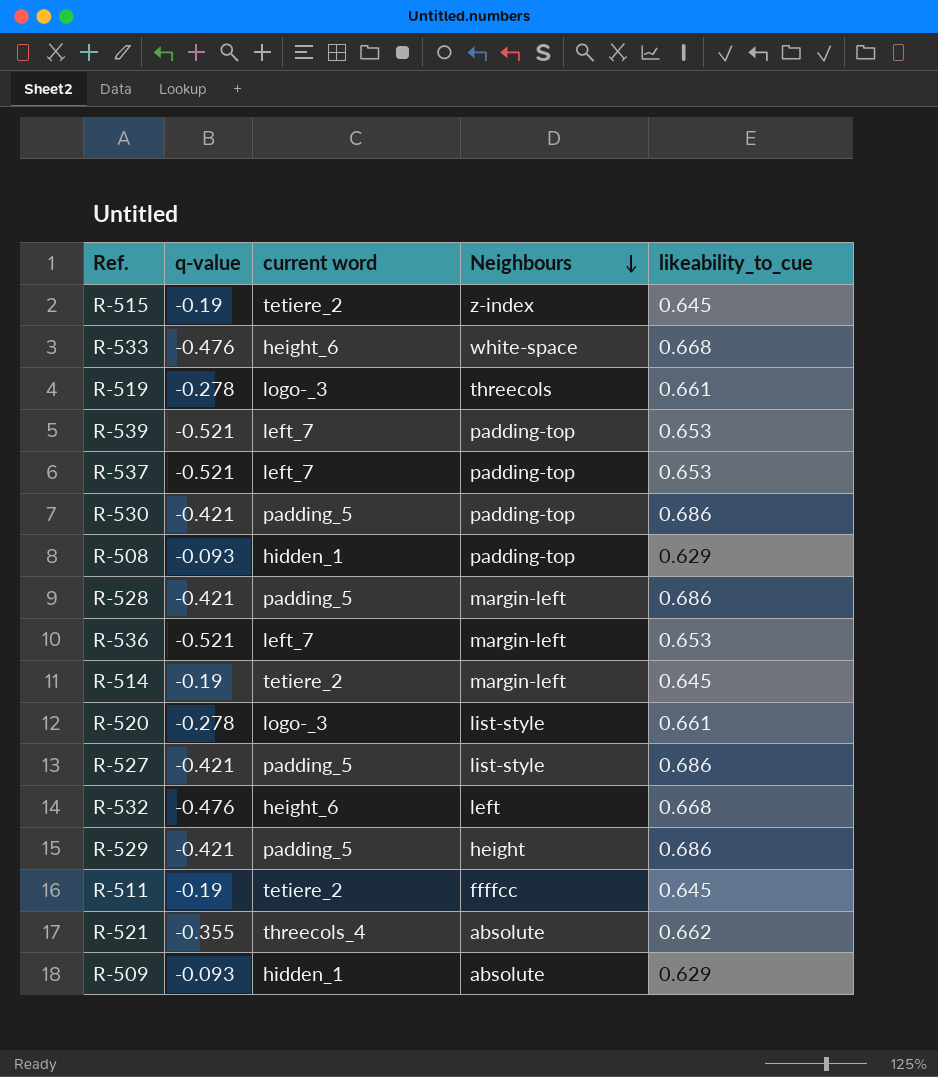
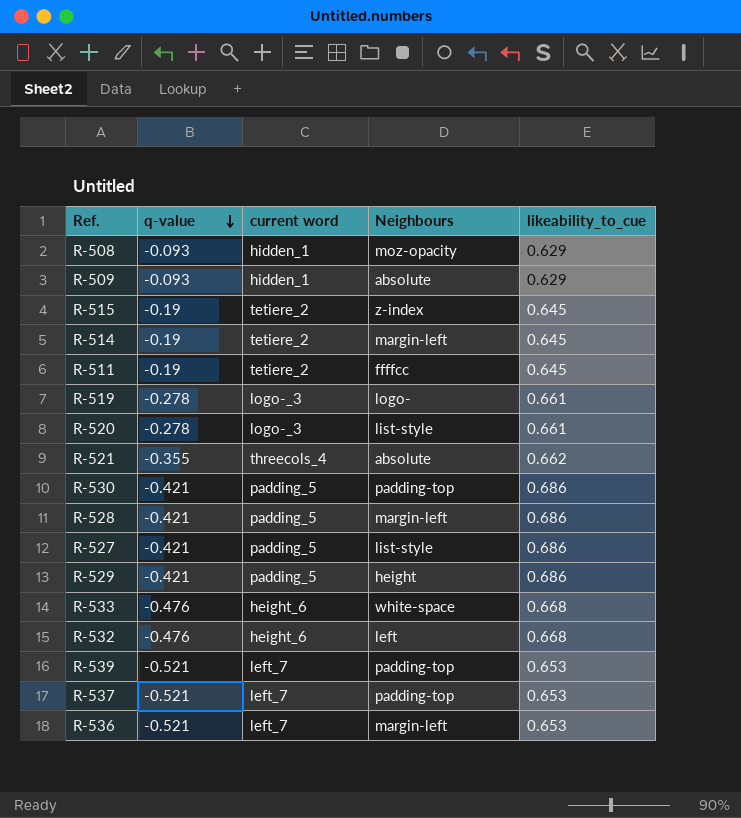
row order: Neighbours descending -> q-value descending
R-508 | Neighbours: padding-top -> moz-opacity
R-519 | Neighbours: threecols -> logo-

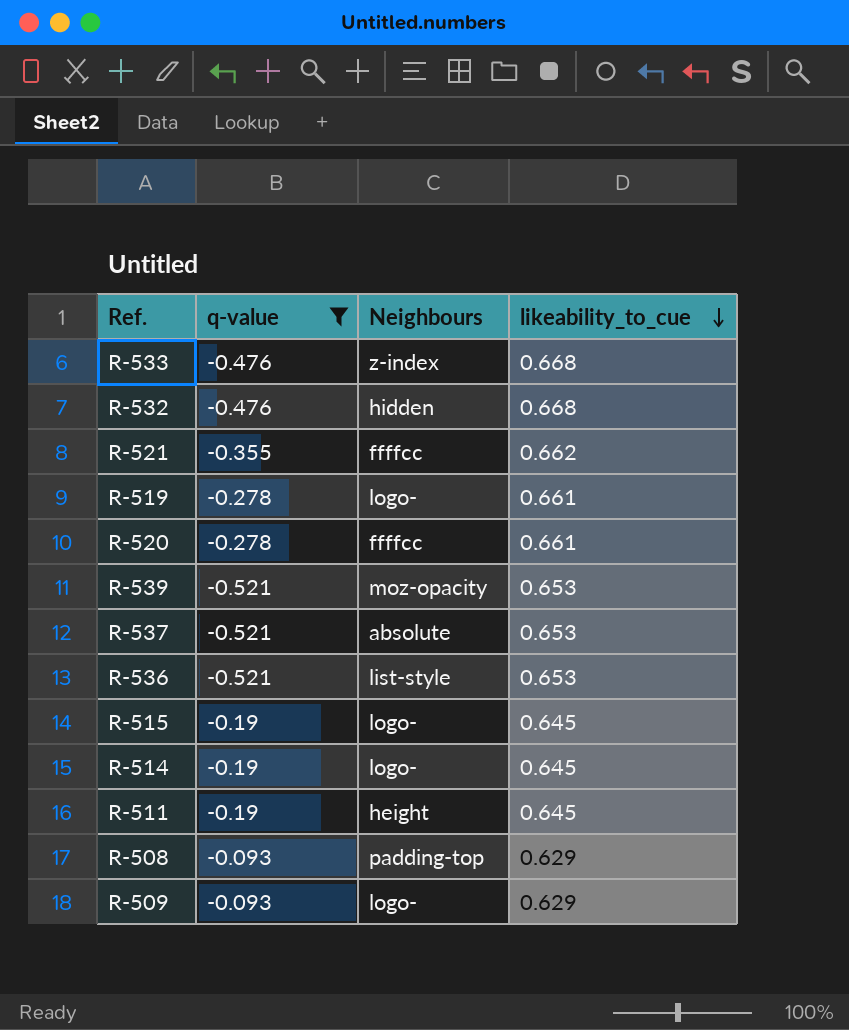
filter: none -> q-value != -0.421
row order: q-value descending -> likeability_to_cue descending
column current word | position: 3 -> none
R-533 | Neighbours: white-space -> z-index
R-532 | Neighbours: left -> hidden
R-521 | Neighbours: absolute -> ffffcc
R-520 | Neighbours: list-style -> ffffcc
R-539 | Neighbours: padding-top -> moz-opacity
R-537 | Neighbours: padding-top -> absolute
R-536 | Neighbours: margin-left -> list-style
R-515 | Neighbours: z-index -> logo-
R-514 | Neighbours: margin-left -> logo-
R-511 | Neighbours: ffffcc -> height
R-508 | Neighbours: moz-opacity -> padding-top
R-509 | Neighbours: absolute -> logo-

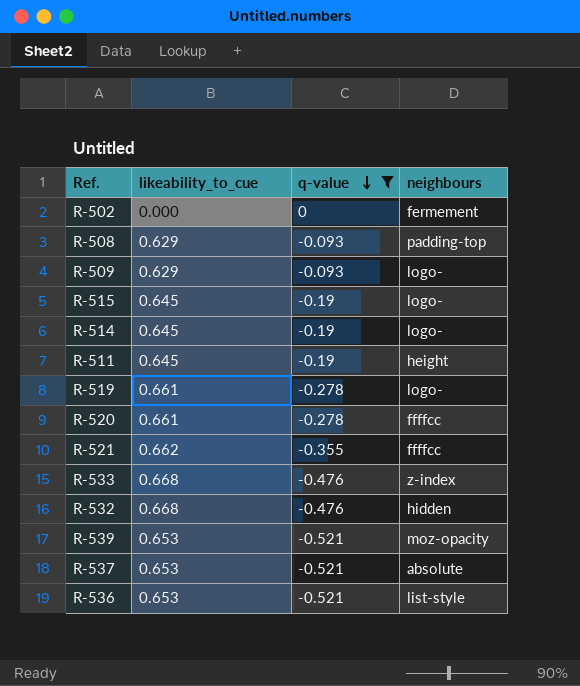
row order: likeability_to_cue descending -> q-value descending
column likeability_to_cue | position: 4 -> 2
column name: Neighbours -> neighbours
row R-502: none -> 0.000 | 0 | fermement

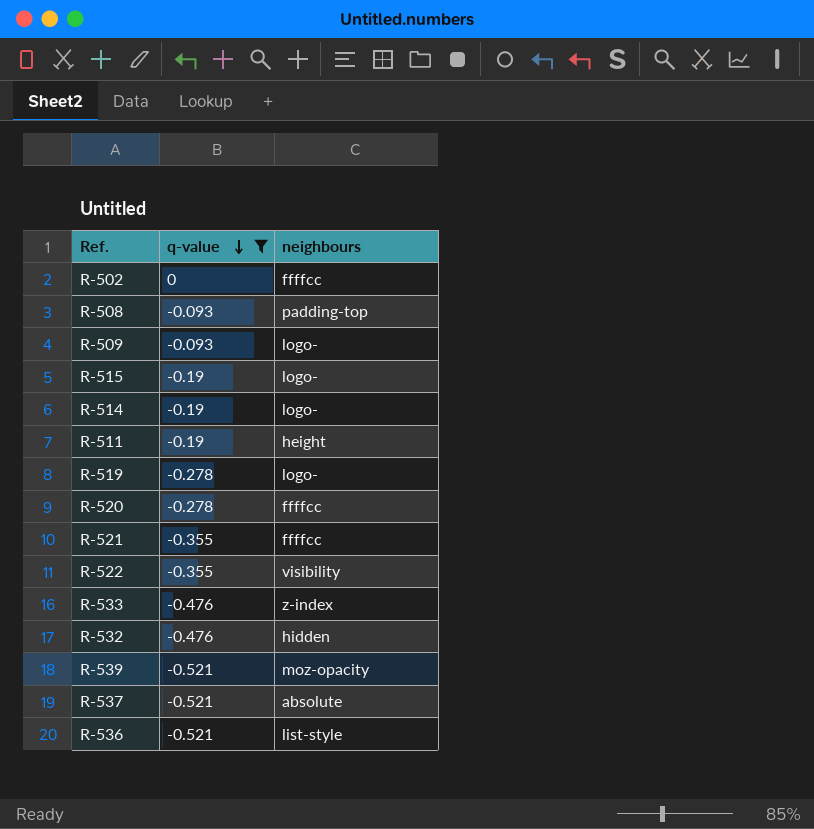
column likeability_to_cue | position: 2 -> none
R-502 | neighbours: fermement -> ffffcc
row R-522: none -> -0.355 | visibility

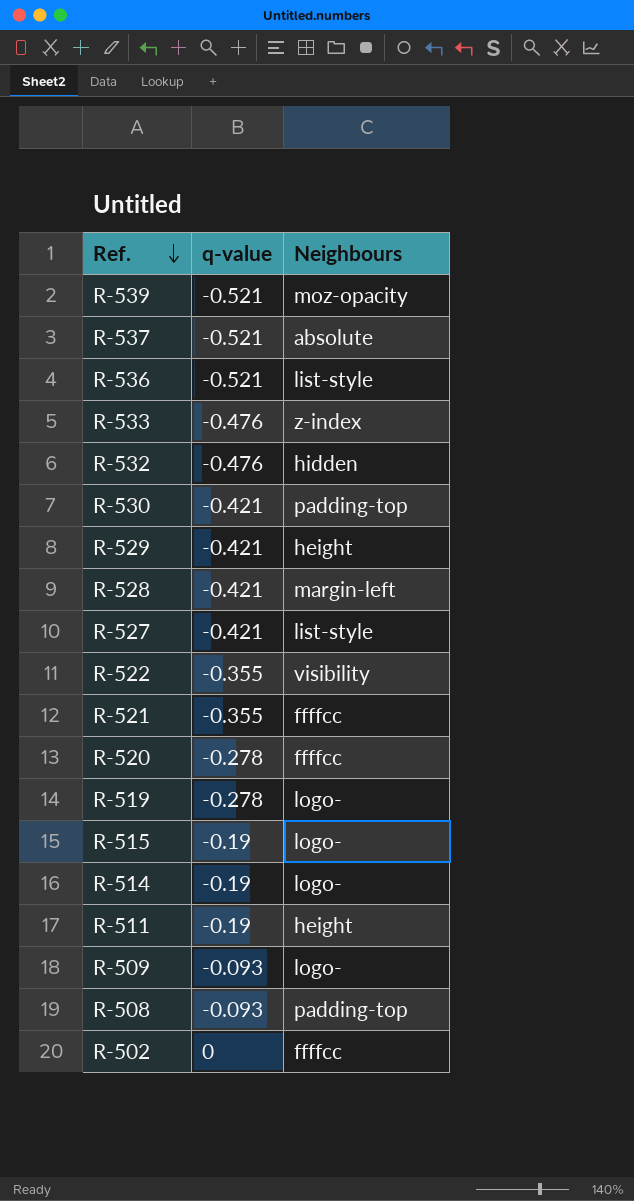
filter: q-value != -0.421 -> none
row order: q-value descending -> Ref. descending
column name: neighbours -> Neighbours

